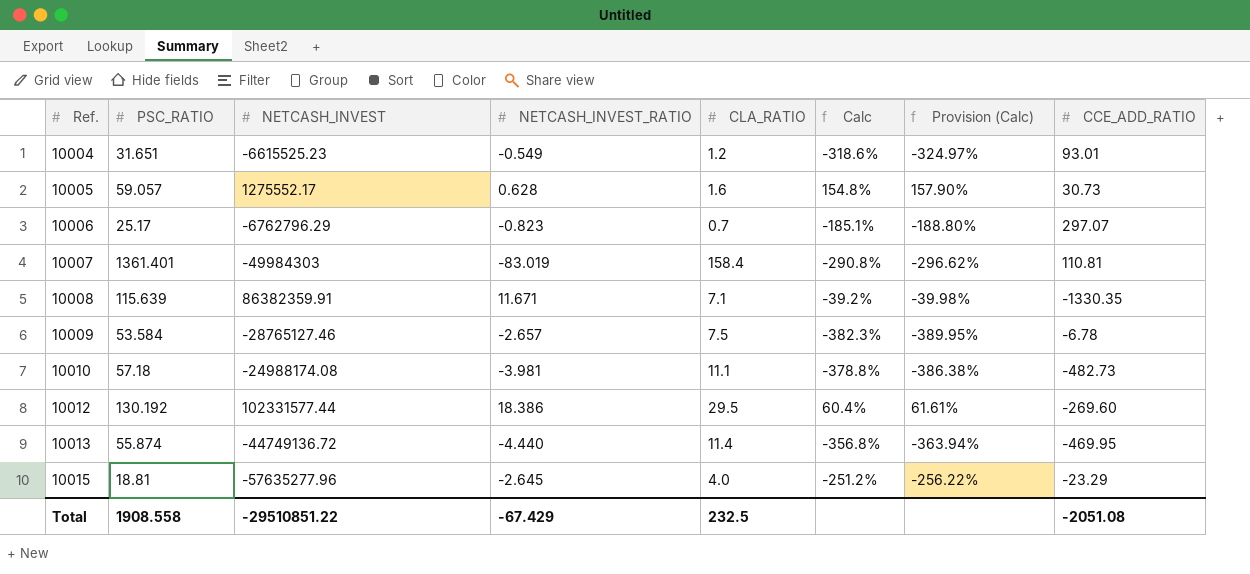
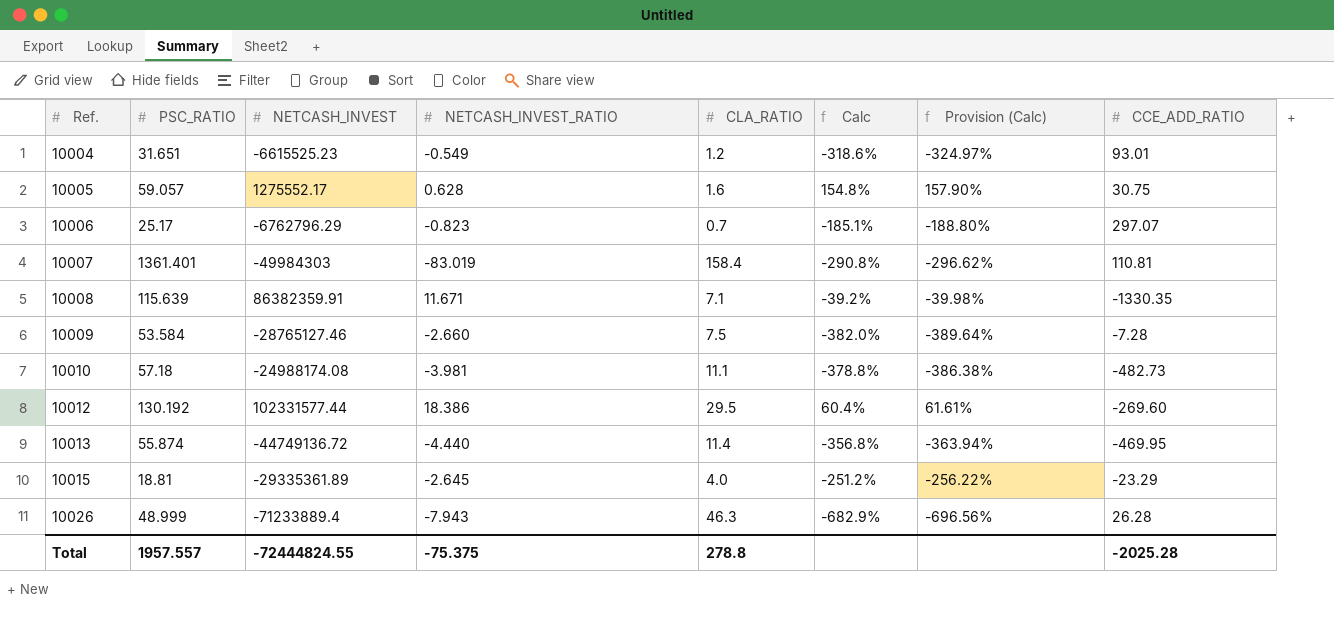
10005 | CCE_ADD_RATIO: 30.73 -> 30.75
10009 | NETCASH_INVEST_RATIO: -2.657 -> -2.660
10009 | Calc: -382.3% -> -382.0%
10009 | Provision (Calc): -389.95% -> -389.64%
10009 | CCE_ADD_RATIO: -6.78 -> -7.28
10015 | NETCASH_INVEST: -57635277.96 -> -29335361.89
row 10026: none -> 48.999 | -71233889.4 | -7.943 | 46.3 | -682.9% | -696.56% | 26.28
Total | PSC_RATIO: 1908.558 -> 1957.557
Total | NETCASH_INVEST: -29510851.22 -> -72444824.55
Total | NETCASH_INVEST_RATIO: -67.429 -> -75.375
Total | CLA_RATIO: 232.5 -> 278.8
Total | CCE_ADD_RATIO: -2051.08 -> -2025.28

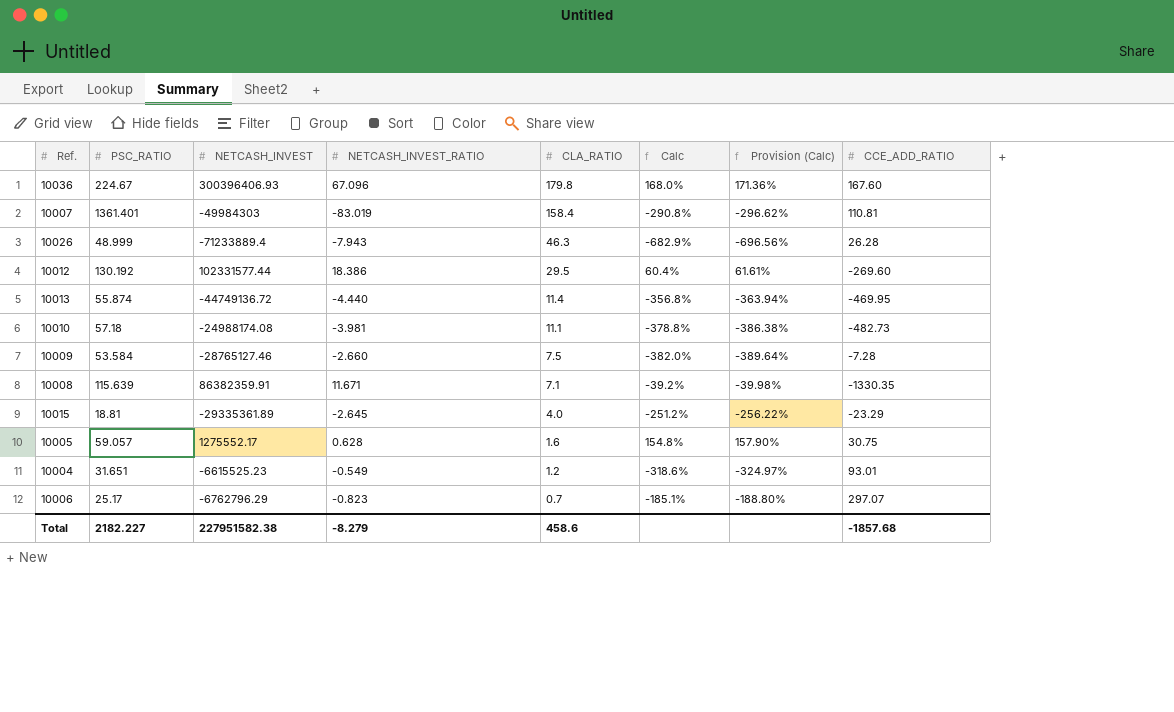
row order: Ref. ascending -> CLA_RATIO descending
row 10036: none -> 224.67 | 300396406.93 | 67.096 | 179.8 | 168.0% | 171.36% | 167.60
Total | PSC_RATIO: 1957.557 -> 2182.227
Total | NETCASH_INVEST: -72444824.55 -> 227951582.38
Total | NETCASH_INVEST_RATIO: -75.375 -> -8.279
Total | CLA_RATIO: 278.8 -> 458.6
Total | CCE_ADD_RATIO: -2025.28 -> -1857.68

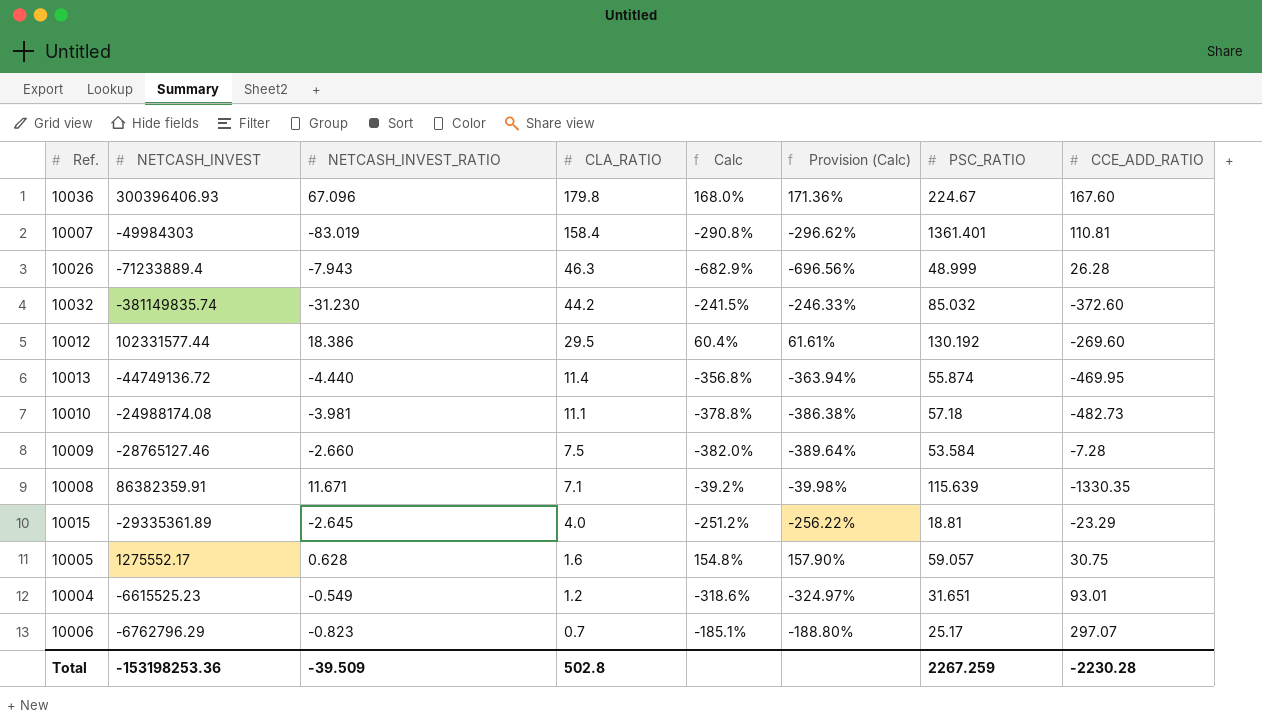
column PSC_RATIO | position: 2 -> 7
row 10032: none -> -381149835.74 | -31.230 | 44.2 | -241.5% | -246.33% | 85.032 | -372.60
Total | NETCASH_INVEST: 227951582.38 -> -153198253.36
Total | NETCASH_INVEST_RATIO: -8.279 -> -39.509
Total | CLA_RATIO: 458.6 -> 502.8
Total | PSC_RATIO: 2182.227 -> 2267.259
Total | CCE_ADD_RATIO: -1857.68 -> -2230.28

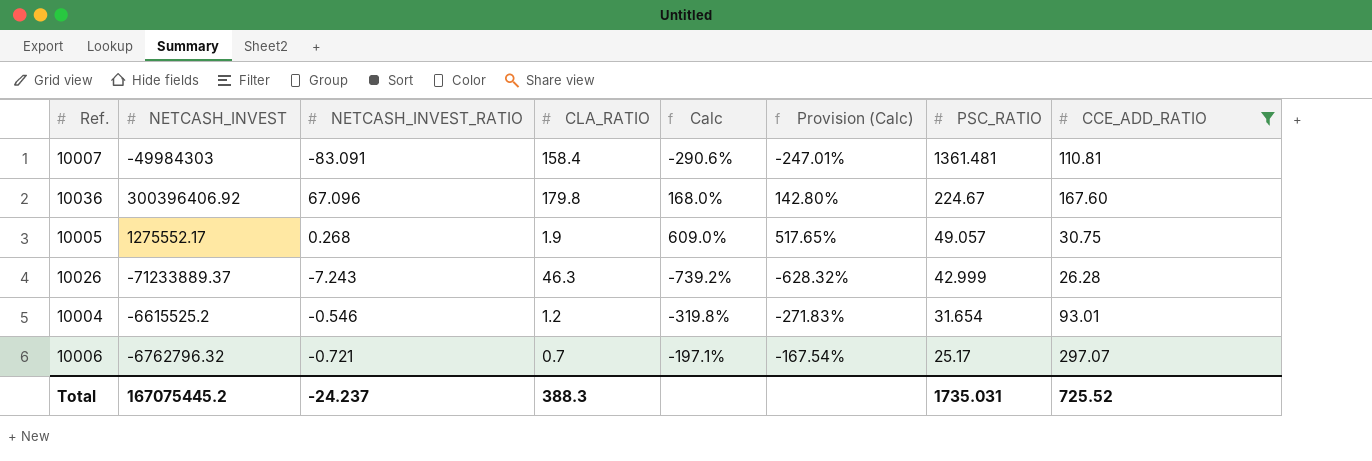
filter: none -> CCE_ADD_RATIO >= 26.28
row order: CLA_RATIO descending -> PSC_RATIO descending
column Provision (Calc) | formula: [Calc] * 1.02 -> [Calc] * 0.85
10007 | NETCASH_INVEST_RATIO: -83.019 -> -83.091
10007 | Calc: -290.8% -> -290.6%
10007 | PSC_RATIO: 1361.401 -> 1361.481
10036 | NETCASH_INVEST: 300396406.93 -> 300396406.92
10005 | NETCASH_INVEST_RATIO: 0.628 -> 0.268
10005 | CLA_RATIO: 1.6 -> 1.9
10005 | Calc: 154.8% -> 609.0%
10005 | PSC_RATIO: 59.057 -> 49.057
10026 | NETCASH_INVEST: -71233889.4 -> -71233889.37
10026 | NETCASH_INVEST_RATIO: -7.943 -> -7.243
10026 | Calc: -682.9% -> -739.2%
10026 | PSC_RATIO: 48.999 -> 42.999
10004 | NETCASH_INVEST: -6615525.23 -> -6615525.2
10004 | NETCASH_INVEST_RATIO: -0.549 -> -0.546
10004 | Calc: -318.6% -> -319.8%
10004 | PSC_RATIO: 31.651 -> 31.654
10006 | NETCASH_INVEST: -6762796.29 -> -6762796.32
10006 | NETCASH_INVEST_RATIO: -0.823 -> -0.721
10006 | Calc: -185.1% -> -197.1%
Total | NETCASH_INVEST: -153198253.36 -> 167075445.2
Total | NETCASH_INVEST_RATIO: -39.509 -> -24.237
Total | CLA_RATIO: 502.8 -> 388.3
Total | PSC_RATIO: 2267.259 -> 1735.031
Total | CCE_ADD_RATIO: -2230.28 -> 725.52

